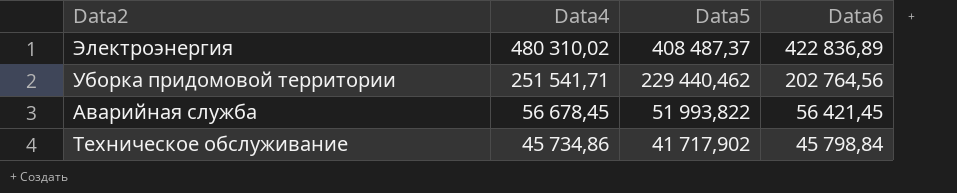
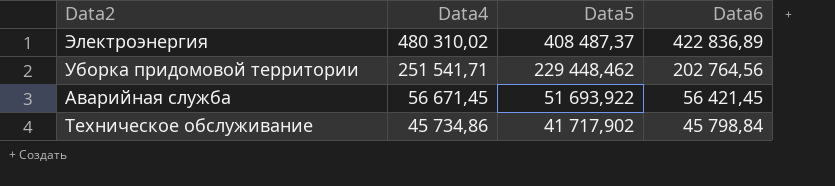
Уборка придомовой территории | Data5: 229 440,462 -> 229 448,462
Аварийная служба | Data4: 56 678,45 -> 56 671,45
Аварийная служба | Data5: 51 993,822 -> 51 693,922

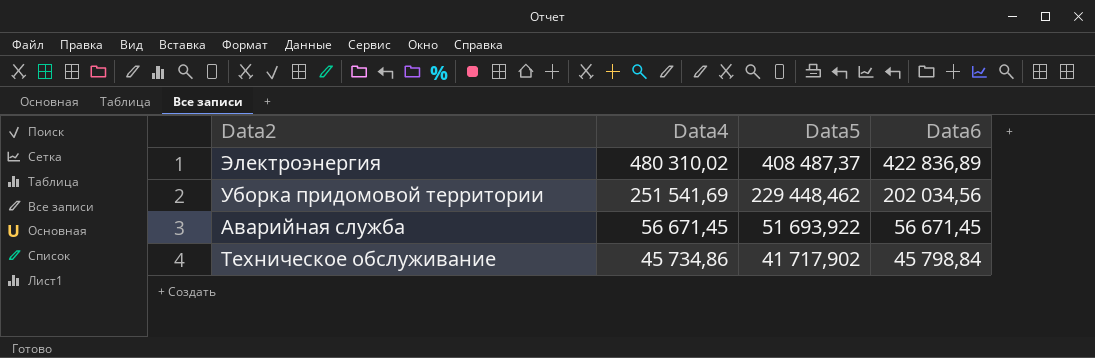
Уборка придомовой территории | Data4: 251 541,71 -> 251 541,69
Уборка придомовой территории | Data6: 202 764,56 -> 202 034,56
Аварийная служба | Data6: 56 421,45 -> 56 671,45

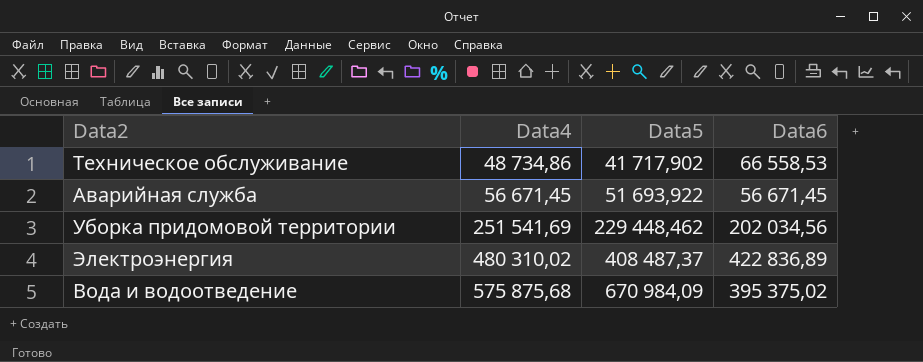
row order: Data4 descending -> Data4 ascending
Техническое обслуживание | Data4: 45 734,86 -> 48 734,86
Техническое обслуживание | Data6: 45 798,84 -> 66 558,53
row Вода и водоотведение: none -> 575 875,68 | 670 984,09 | 395 375,02

